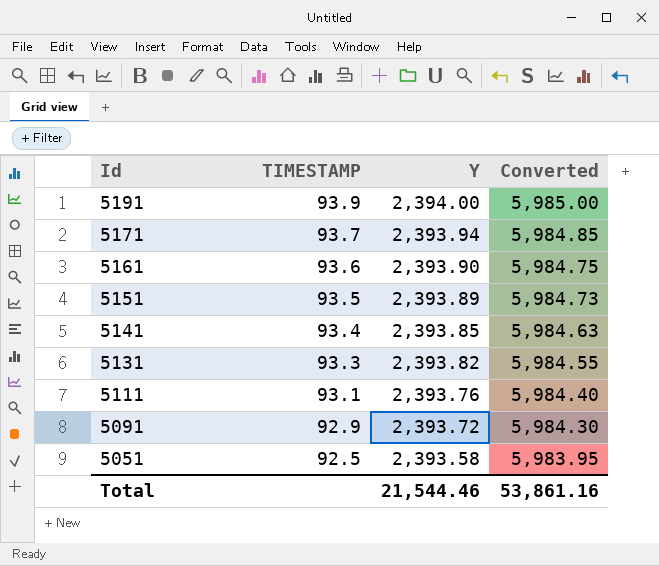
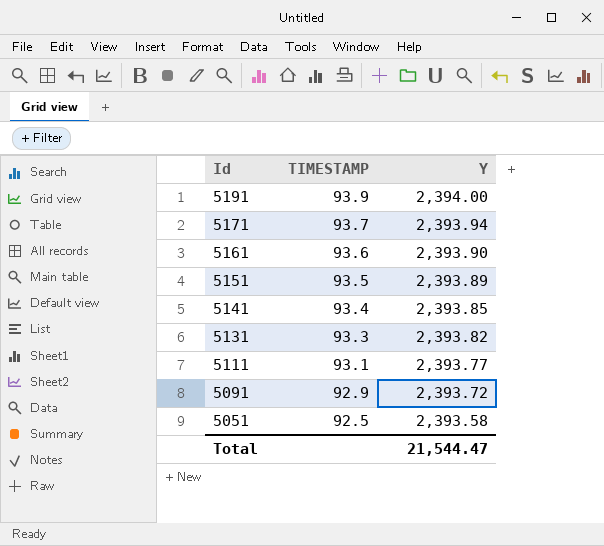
column Converted | formula: [Y] * 2.5 -> none
5111 | Y: 2,393.76 -> 2,393.77
Total | Y: 21,544.46 -> 21,544.47

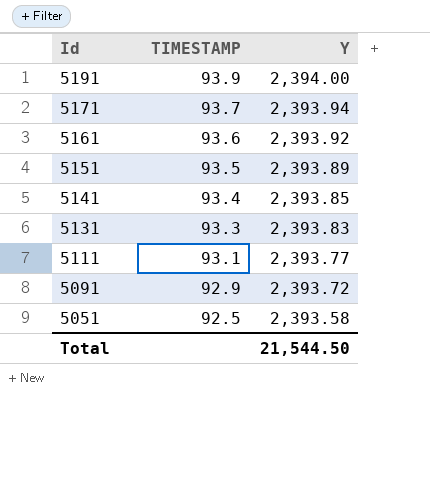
5161 | Y: 2,393.90 -> 2,393.92
5131 | Y: 2,393.82 -> 2,393.83
Total | Y: 21,544.47 -> 21,544.50

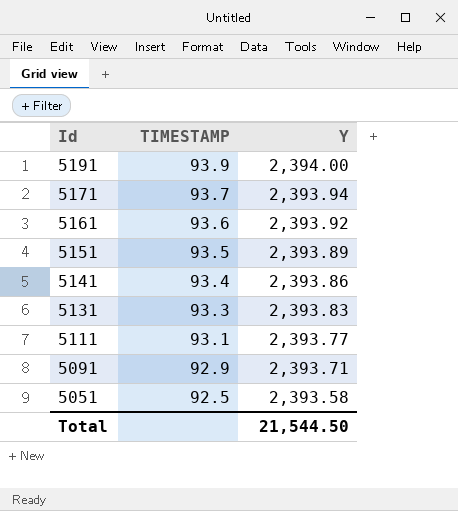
5141 | Y: 2,393.85 -> 2,393.86
5091 | Y: 2,393.72 -> 2,393.71

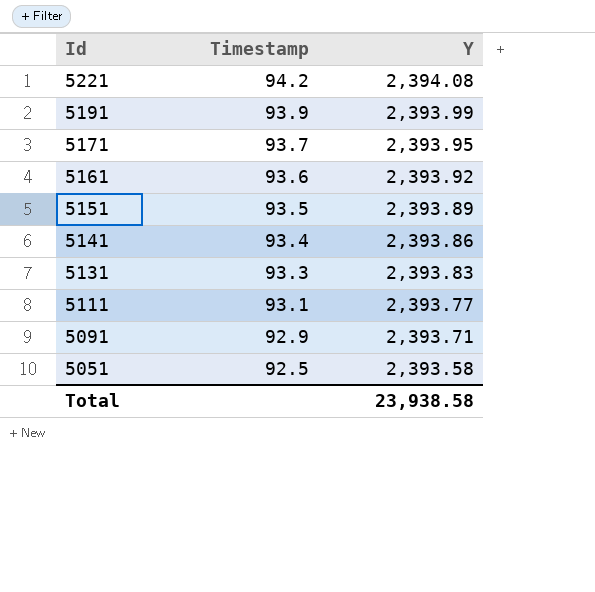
column name: TIMESTAMP -> Timestamp
row 5221: none -> 94.2 | 2,394.08
5191 | Y: 2,394.00 -> 2,393.99
5171 | Y: 2,393.94 -> 2,393.95
Total | Y: 21,544.50 -> 23,938.58

